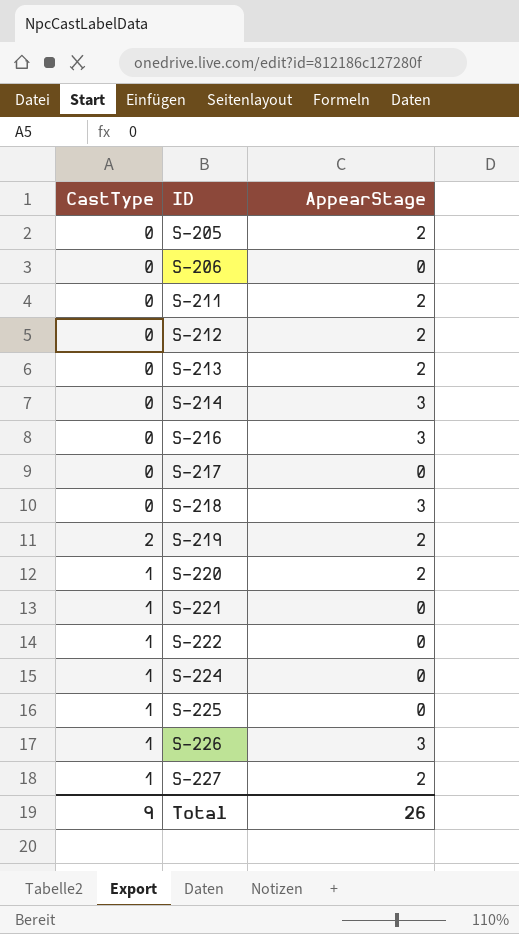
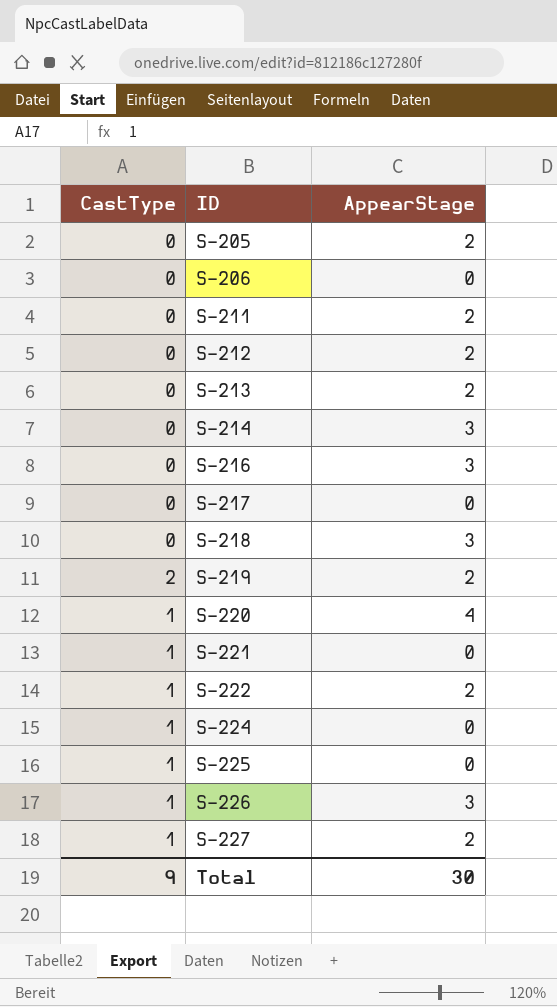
S-220 | AppearStage: 2 -> 4
S-222 | AppearStage: 0 -> 2
Total | AppearStage: 26 -> 30

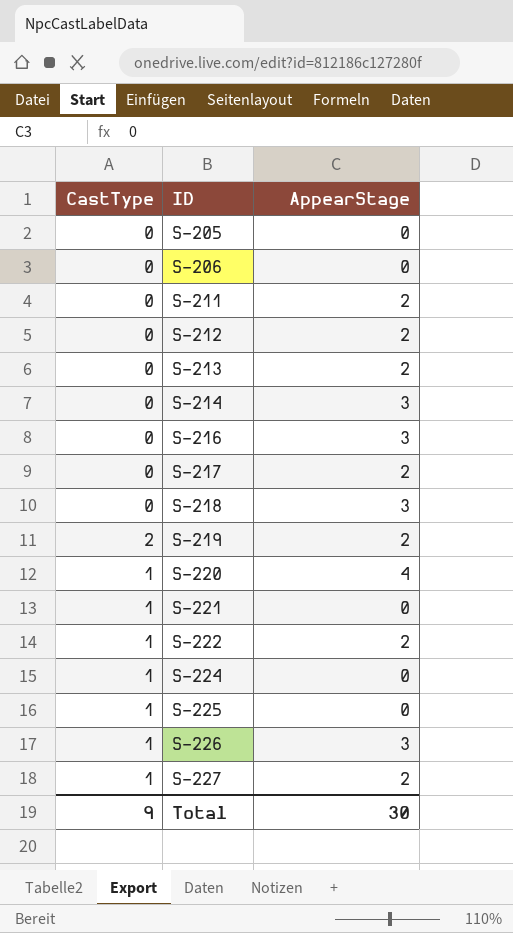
S-205 | AppearStage: 2 -> 0
S-217 | AppearStage: 0 -> 2

